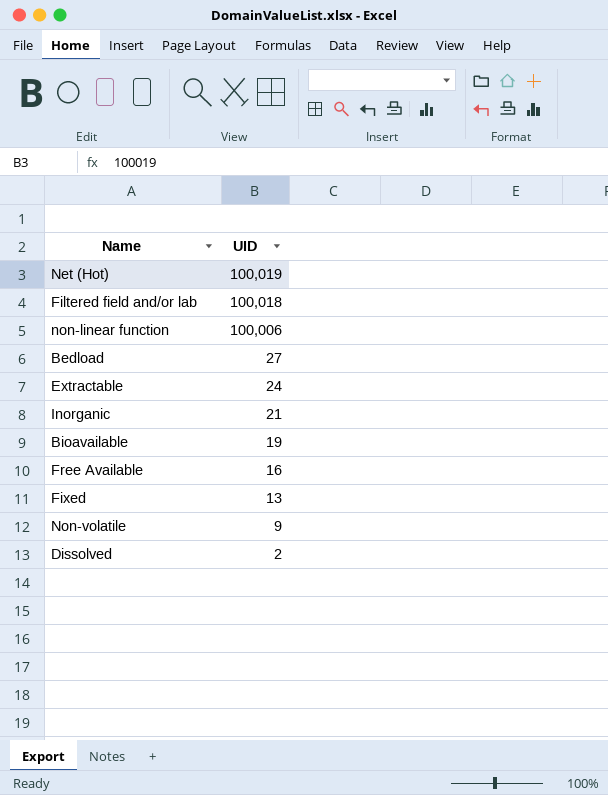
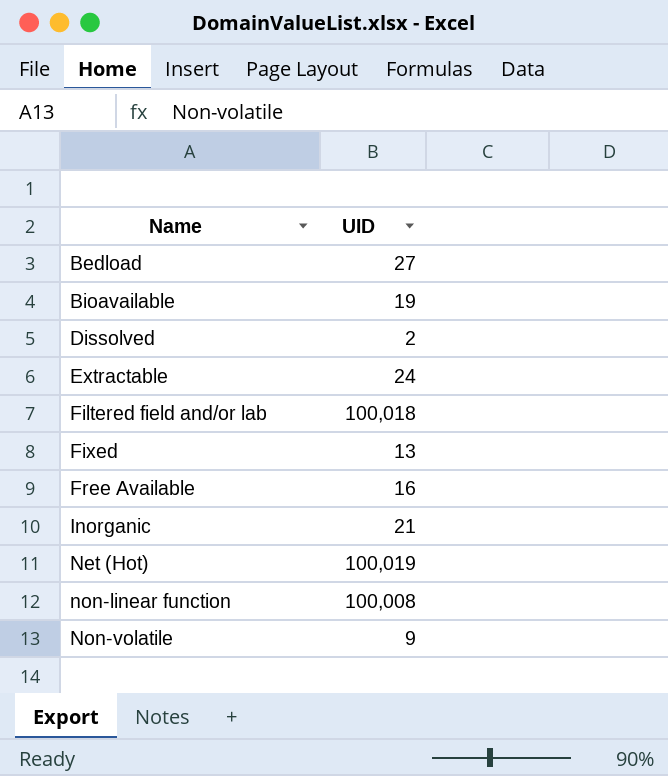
row order: UID descending -> Name ascending
non-linear function | UID: 100,006 -> 100,008

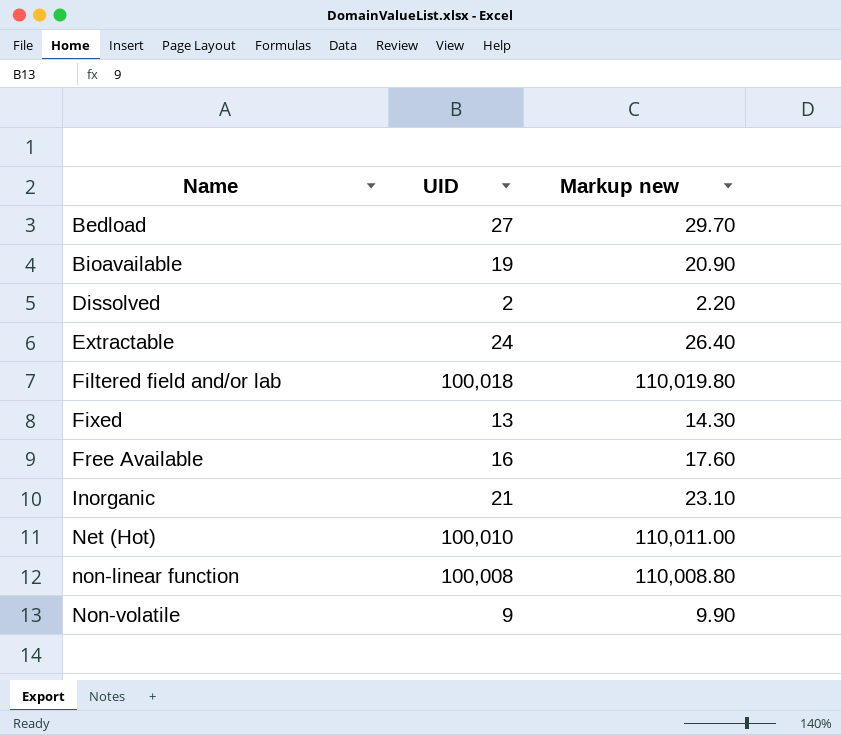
column Markup new | formula: none -> [UID] * 1.1
Net (Hot) | UID: 100,019 -> 100,010

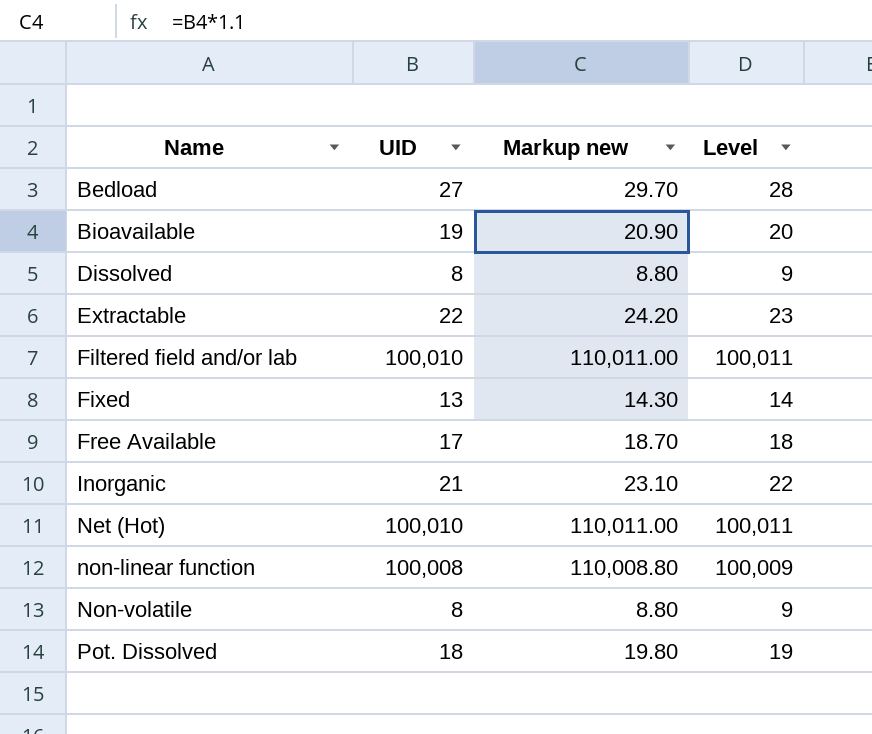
column Level | formula: none -> [UID] + 1
Dissolved | UID: 2 -> 8
Dissolved | Markup new: 2.20 -> 8.80
Extractable | UID: 24 -> 22
Extractable | Markup new: 26.40 -> 24.20
Filtered field and/or lab | UID: 100,018 -> 100,010
Filtered field and/or lab | Markup new: 110,019.80 -> 110,011.00
Free Available | UID: 16 -> 17
Free Available | Markup new: 17.60 -> 18.70
Non-volatile | UID: 9 -> 8
Non-volatile | Markup new: 9.90 -> 8.80
row Pot. Dissolved: none -> 18 | 19.80 | 19

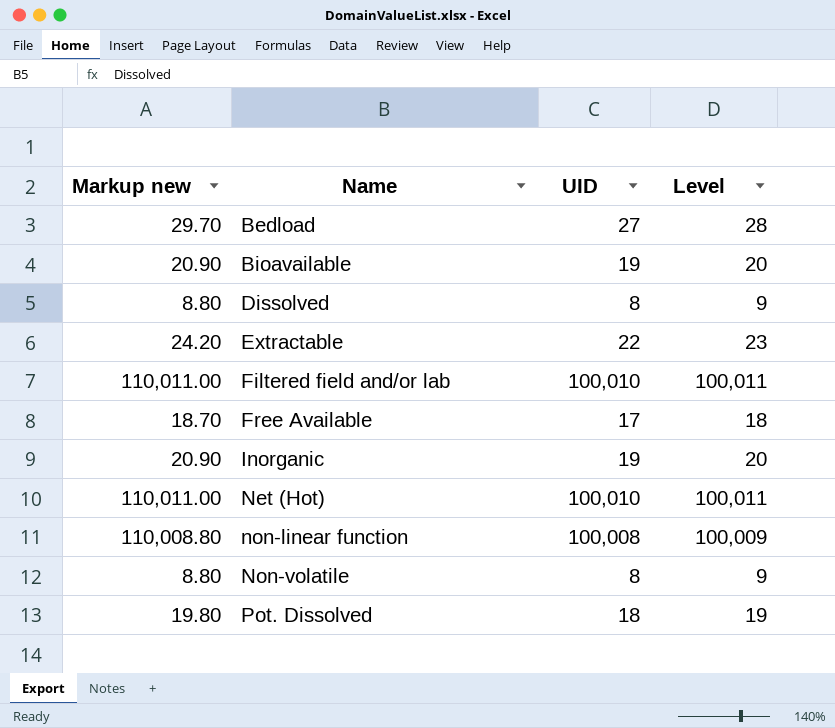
column Markup new | position: 3 -> 1
row Fixed: 13 | 14.30 | 14 -> none
Inorganic | Markup new: 23.10 -> 20.90
Inorganic | UID: 21 -> 19
Inorganic | Level: 22 -> 20

